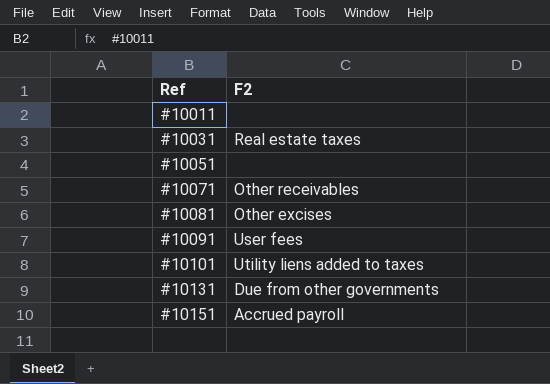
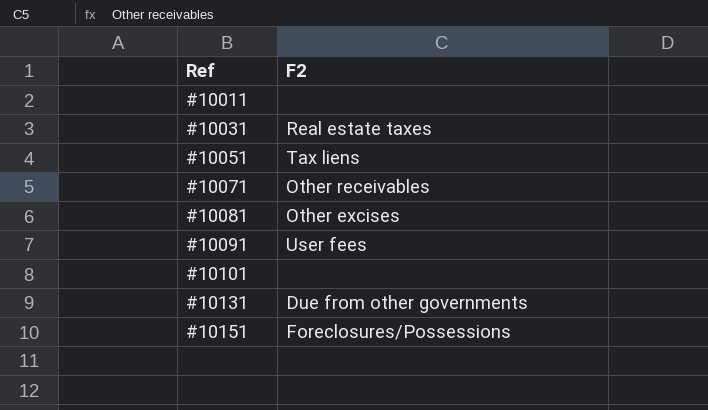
#10051 | F2: none -> Tax liens
#10101 | F2: Utility liens added to taxes -> none
#10151 | F2: Accrued payroll -> Foreclosures/Possessions

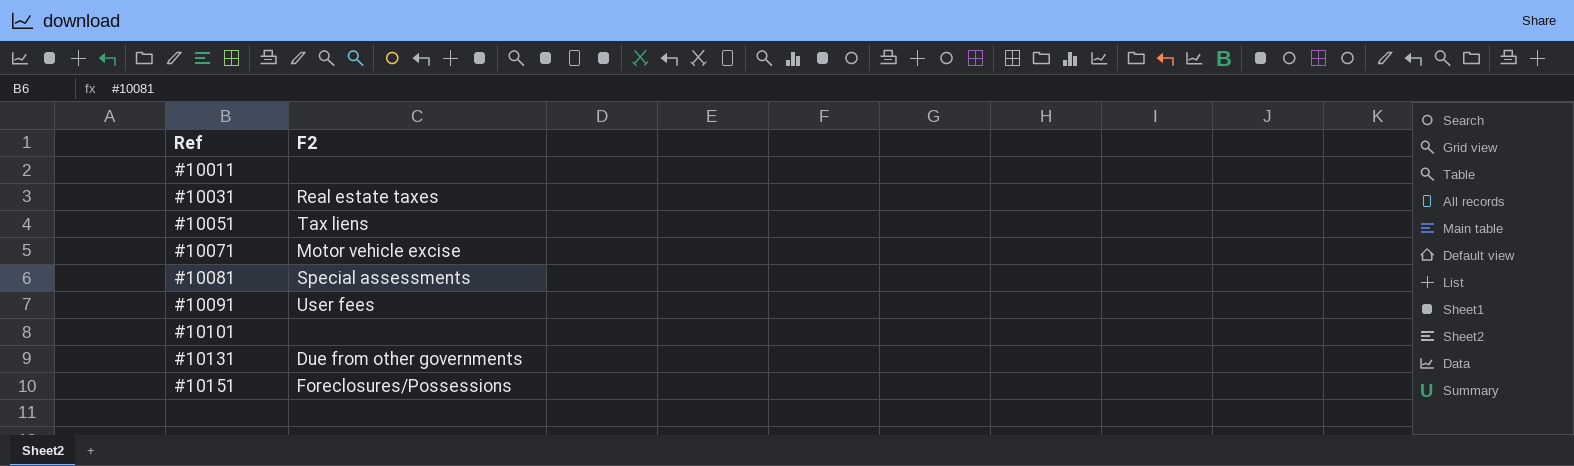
#10071 | F2: Other receivables -> Motor vehicle excise
#10081 | F2: Other excises -> Special assessments

